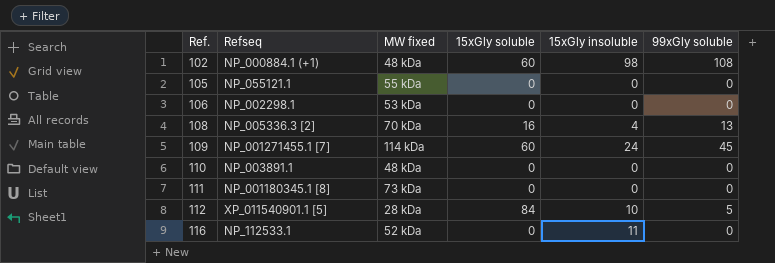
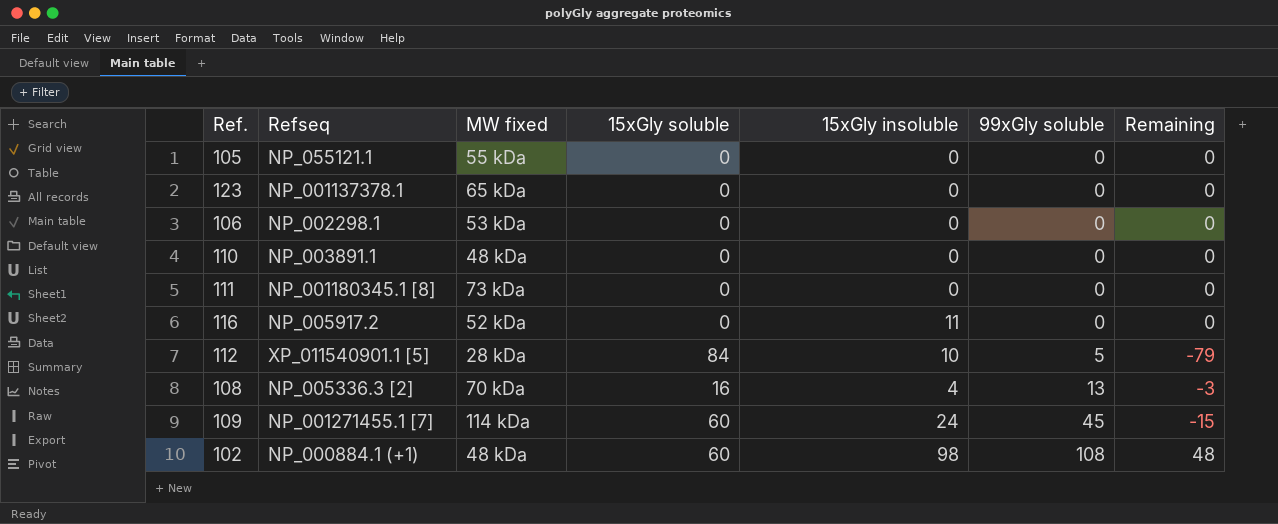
row order: Ref. ascending -> 99xGly soluble ascending
column Remaining | formula: none -> [99xGly soluble] - [15xGly soluble]
row 123: none -> NP_001137378.1 | 65 kDa | 0 | 0 | 0 | 0
116 | Refseq: NP_112533.1 -> NP_005917.2

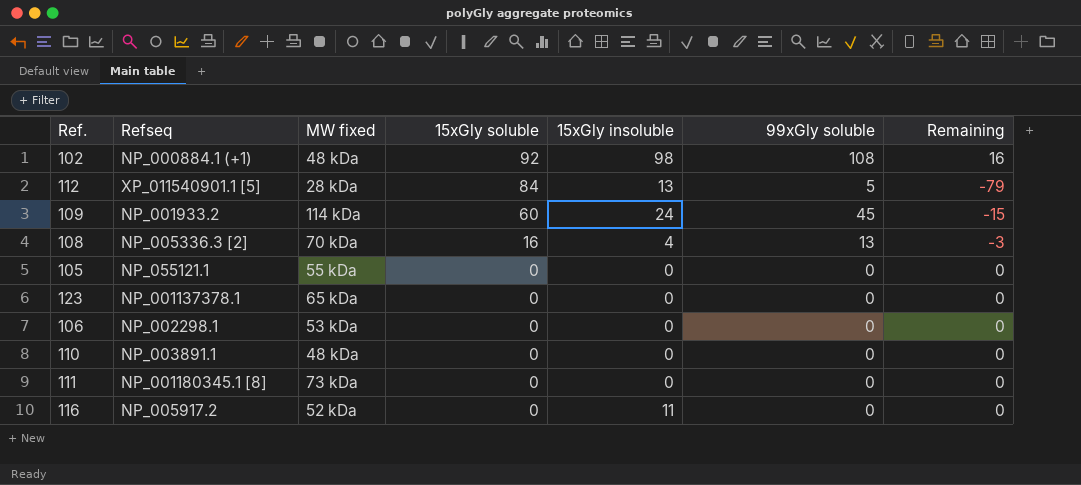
row order: 99xGly soluble ascending -> 15xGly soluble descending
102 | 15xGly soluble: 60 -> 92
102 | Remaining: 48 -> 16
112 | 15xGly insoluble: 10 -> 13
109 | Refseq: NP_001271455.1 [7] -> NP_001933.2

